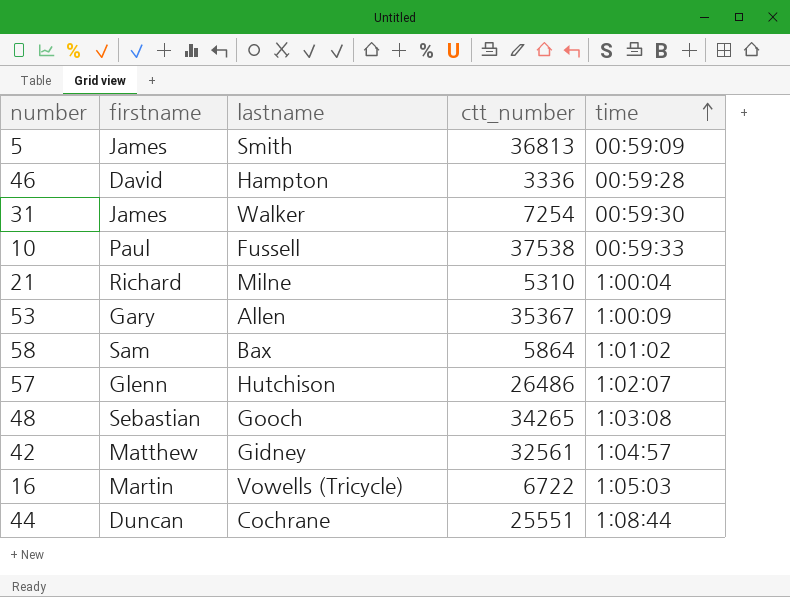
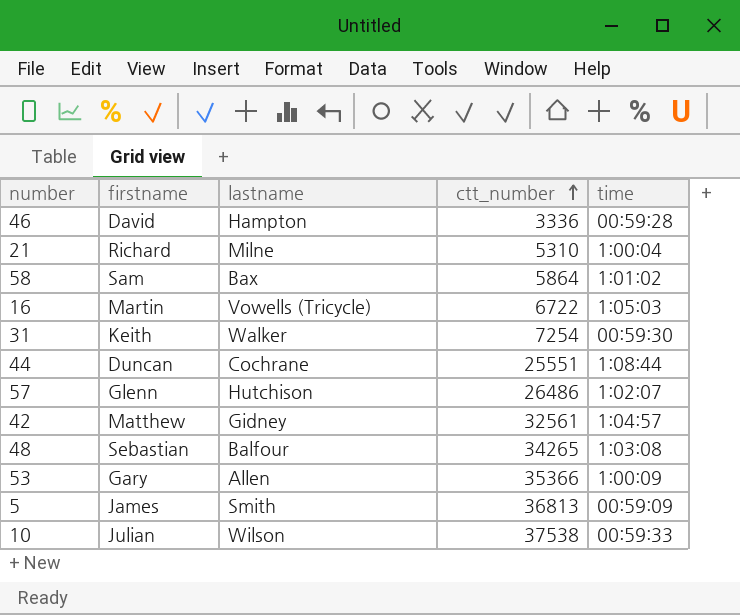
row order: time ascending -> ctt_number ascending
31 | firstname: James -> Keith
48 | lastname: Gooch -> Balfour
53 | ctt_number: 35367 -> 35366
10 | firstname: Paul -> Julian
10 | lastname: Fussell -> Wilson

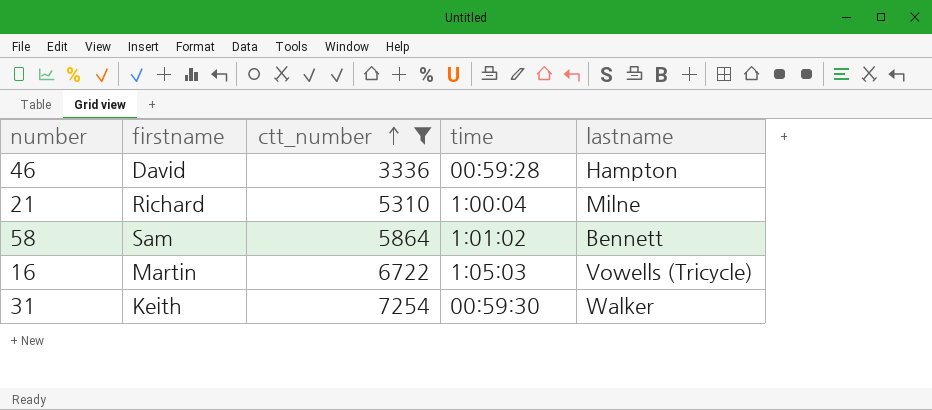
filter: none -> ctt_number <= 7254
column lastname | position: 3 -> 5
58 | lastname: Bax -> Bennett

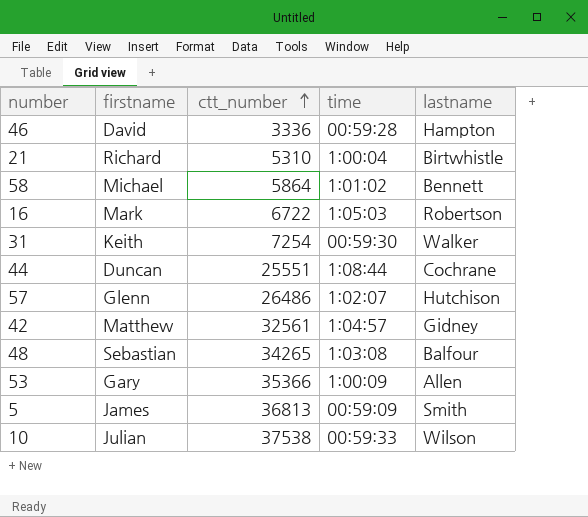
filter: ctt_number <= 7254 -> none
21 | lastname: Milne -> Birtwhistle
58 | firstname: Sam -> Michael
16 | firstname: Martin -> Mark
16 | lastname: Vowells (Tricycle) -> Robertson

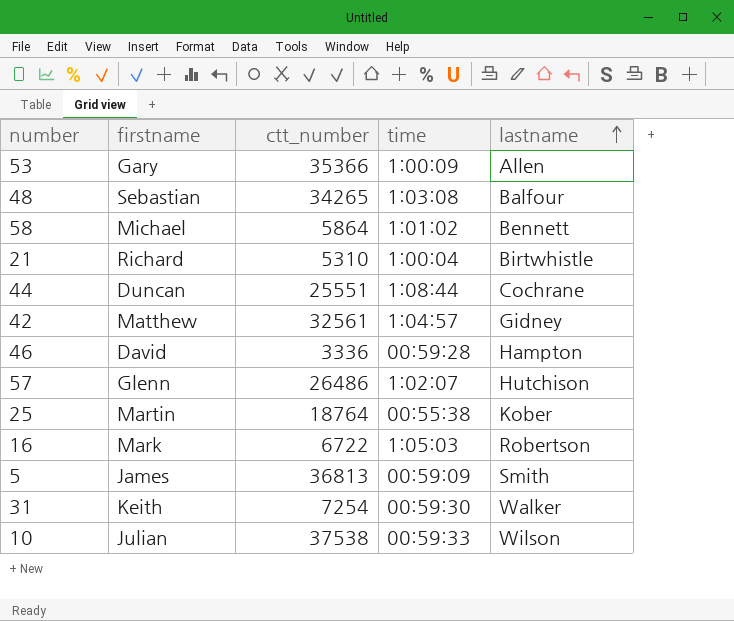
row order: ctt_number ascending -> lastname ascending
row 25: none -> Martin | 18764 | 00:55:38 | Kober

